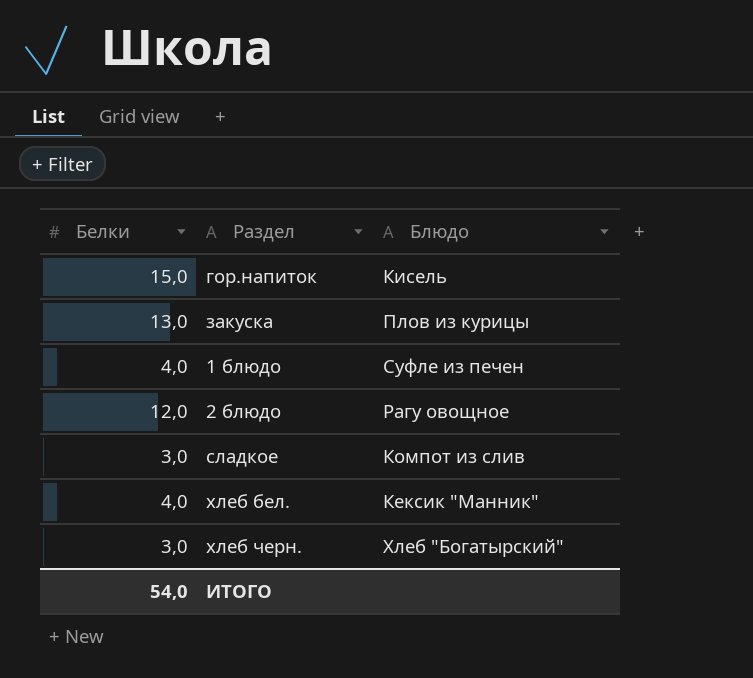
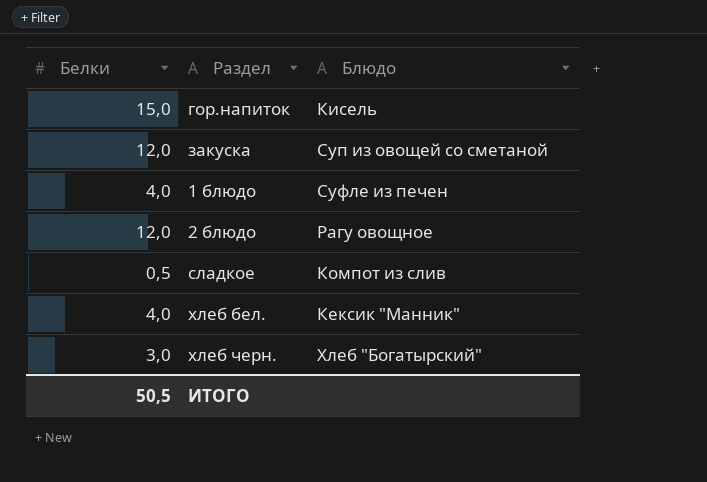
закуска | Белки: 13,0 -> 12,0
закуска | Блюдо: Плов из курицы -> Суп из овощей со сметаной
сладкое | Белки: 3,0 -> 0,5
ИТОГО | Белки: 54,0 -> 50,5

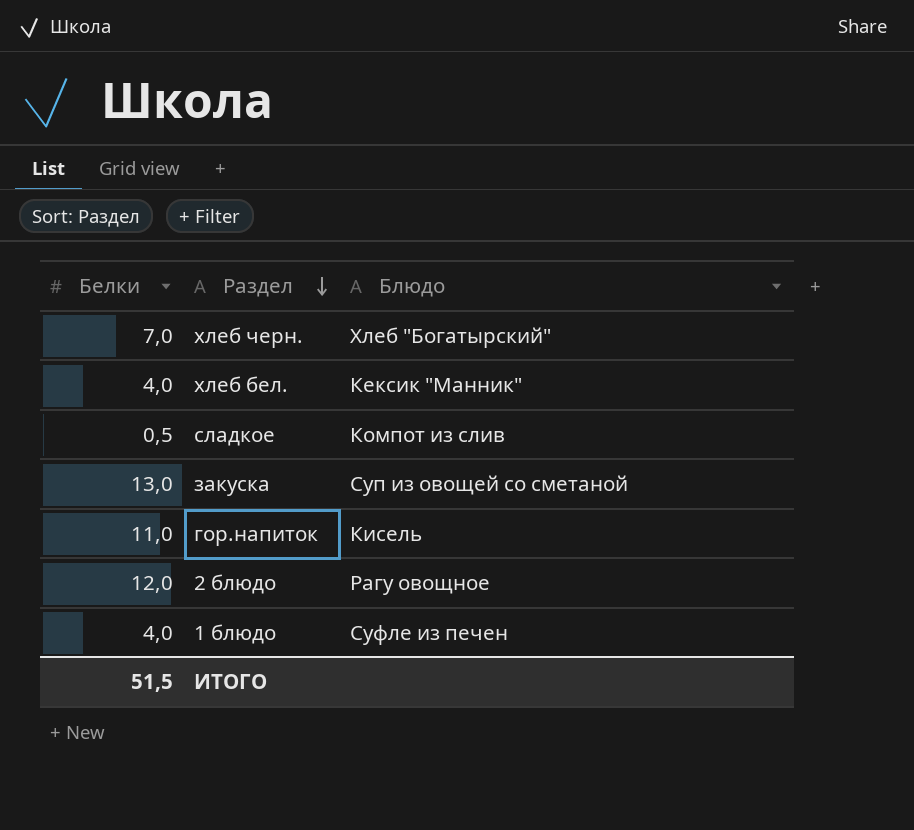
row order: none -> Раздел descending
хлеб черн. | Белки: 3,0 -> 7,0
закуска | Белки: 12,0 -> 13,0
гор.напиток | Белки: 15,0 -> 11,0
ИТОГО | Белки: 50,5 -> 51,5

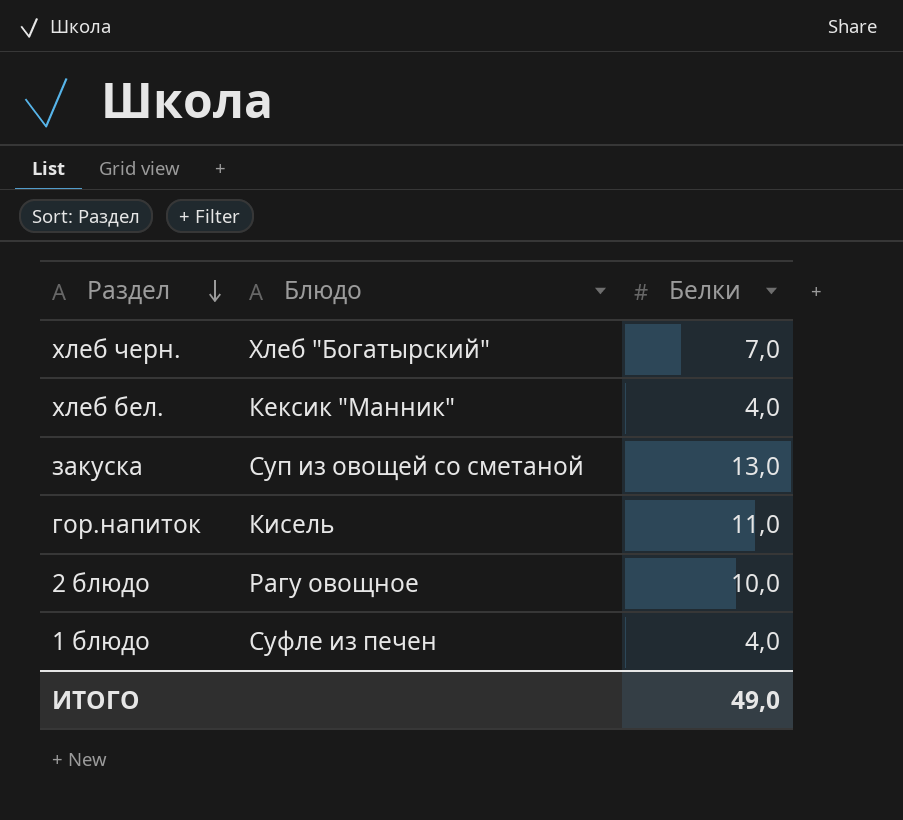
column Белки | position: 1 -> 3
row сладкое: 0,5 | Компот из слив -> none
2 блюдо | Белки: 12,0 -> 10,0
ИТОГО | Белки: 51,5 -> 49,0

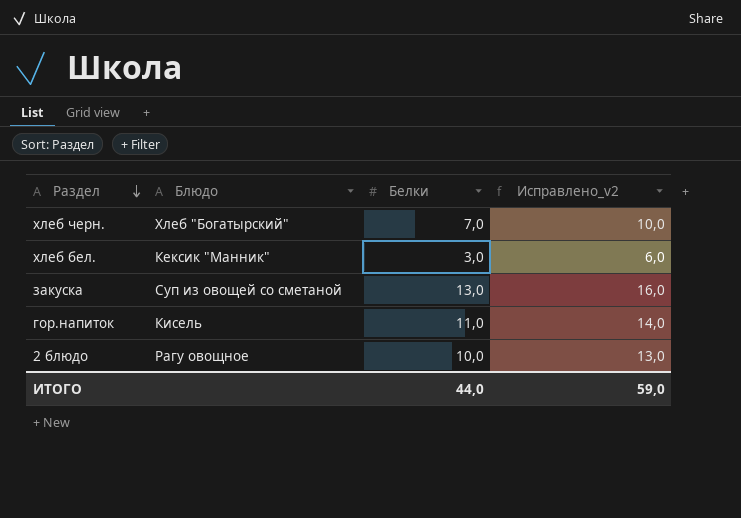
column Исправлено_v2 | formula: none -> [Белки] + 3
row 1 блюдо: Суфле из печен | 4,0 -> none
хлеб бел. | Белки: 4,0 -> 3,0
ИТОГО | Белки: 49,0 -> 44,0

